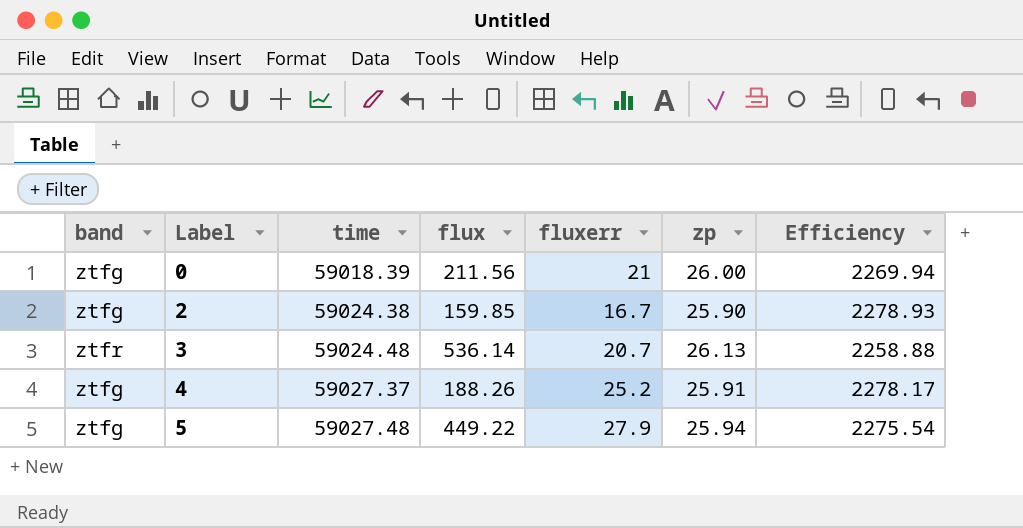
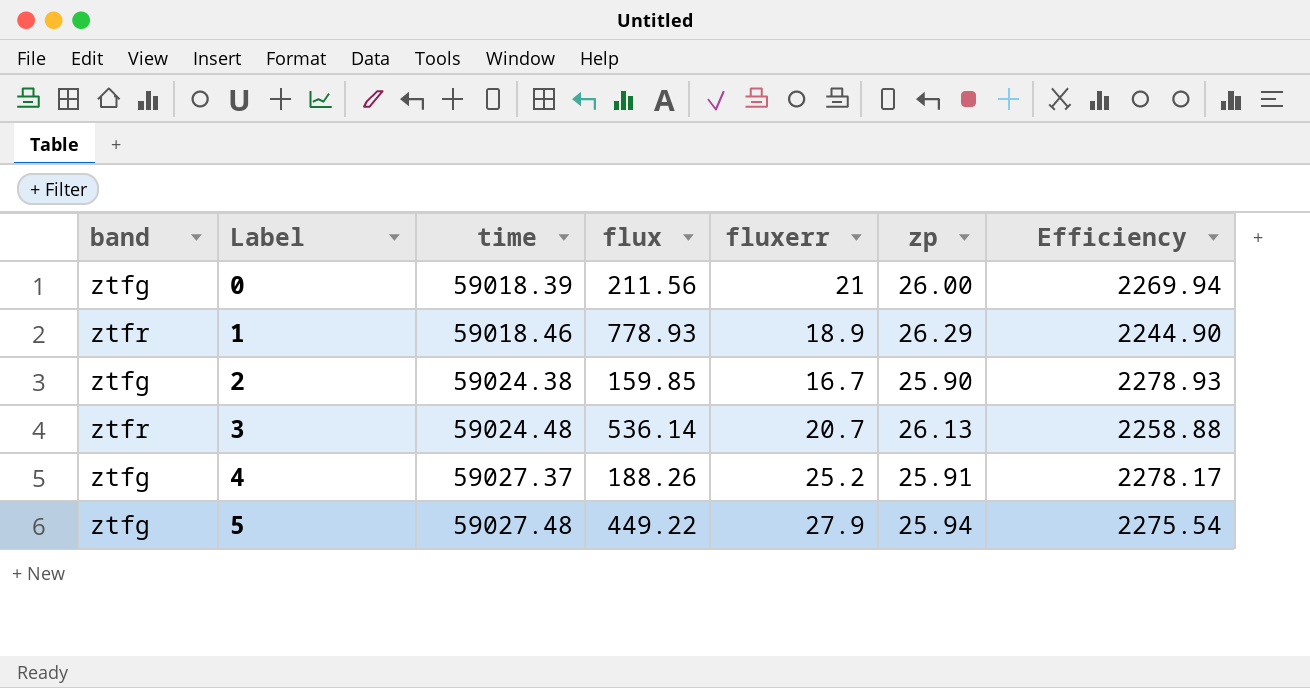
row 1: none -> ztfr | 59018.46 | 778.93 | 18.9 | 26.29 | 2244.90

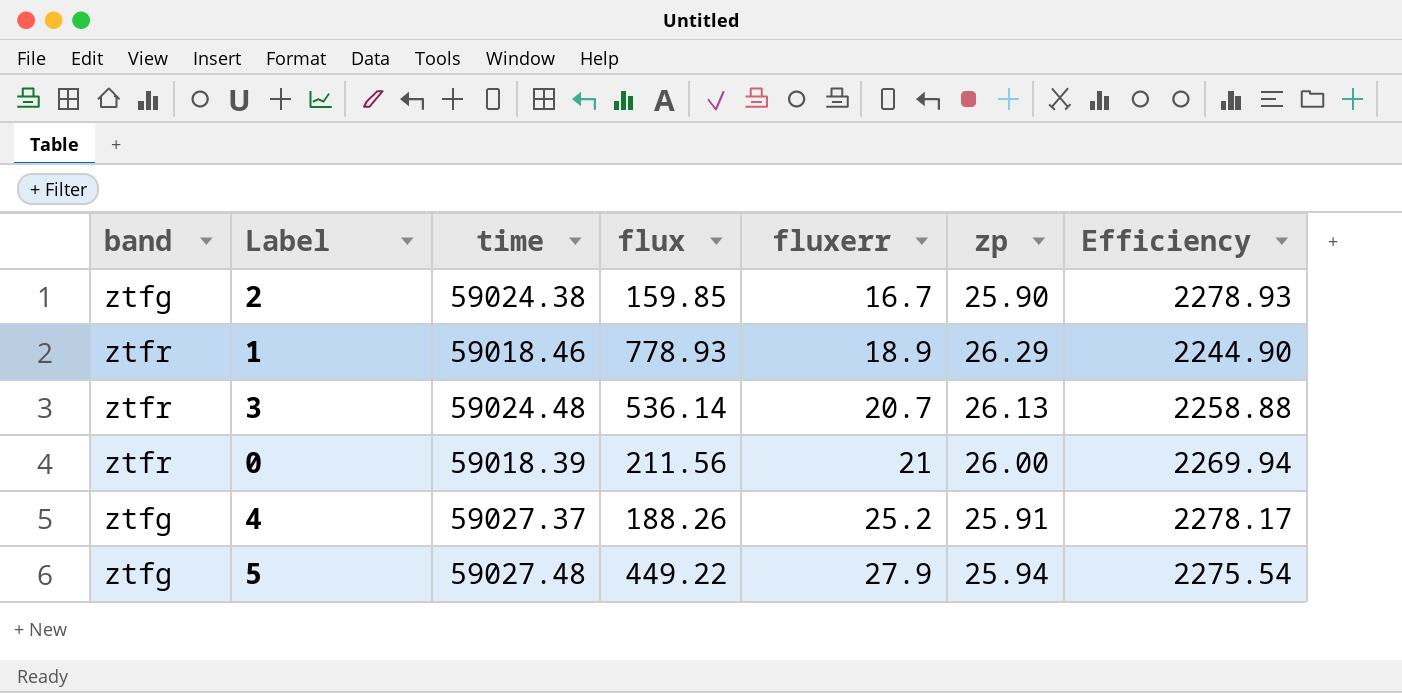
row order: Label ascending -> fluxerr ascending
0 | band: ztfg -> ztfr

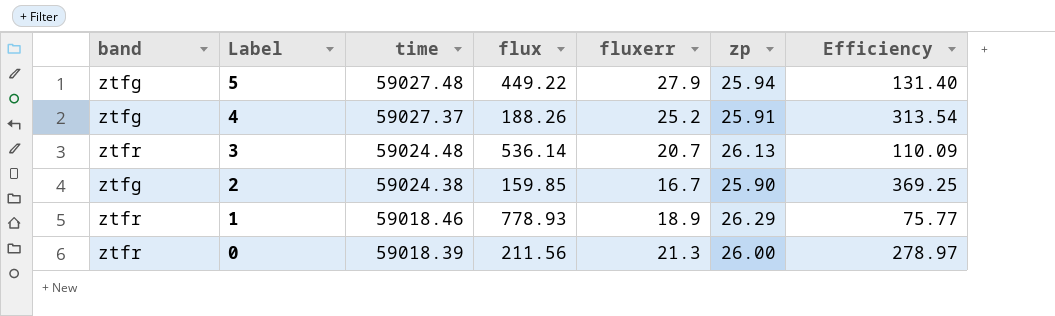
row order: fluxerr ascending -> Label descending
column Efficiency | formula: [time] / [zp] -> [time] / [flux]
0 | fluxerr: 21 -> 21.3

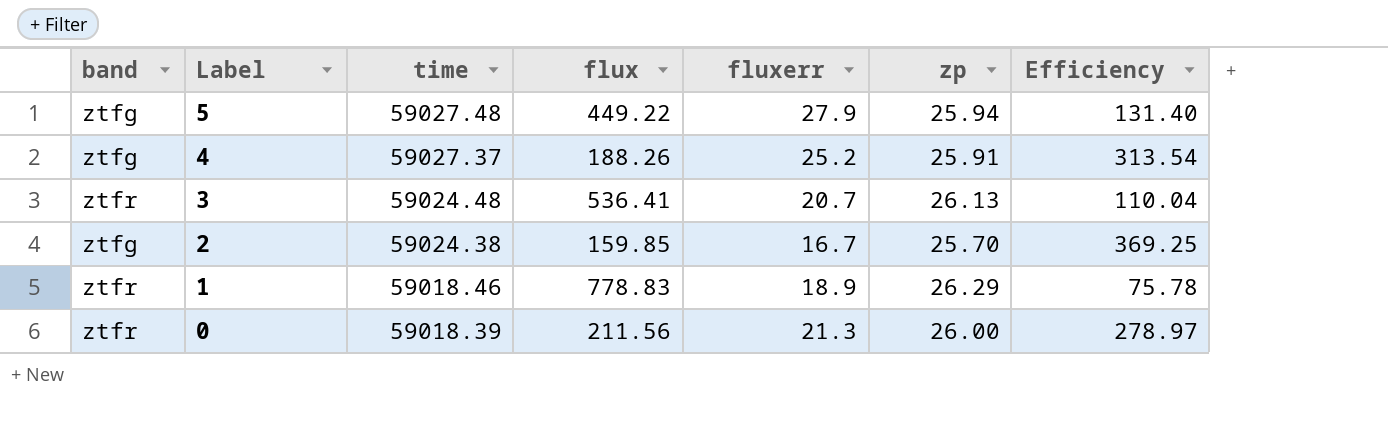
3 | flux: 536.14 -> 536.41
3 | Efficiency: 110.09 -> 110.04
2 | zp: 25.90 -> 25.70
1 | flux: 778.93 -> 778.83
1 | Efficiency: 75.77 -> 75.78

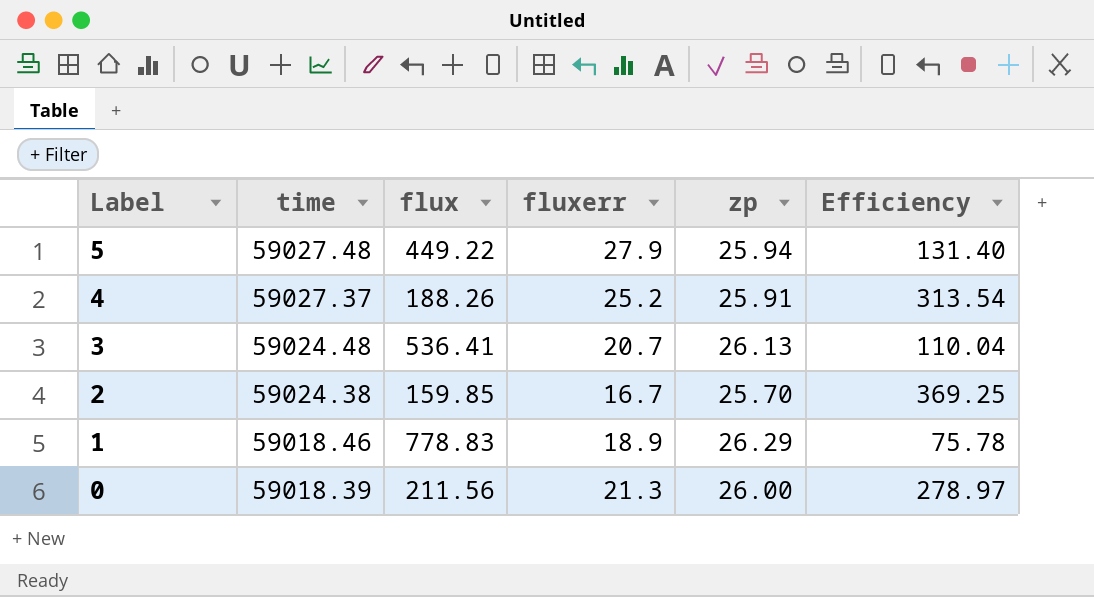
column band | position: 1 -> none

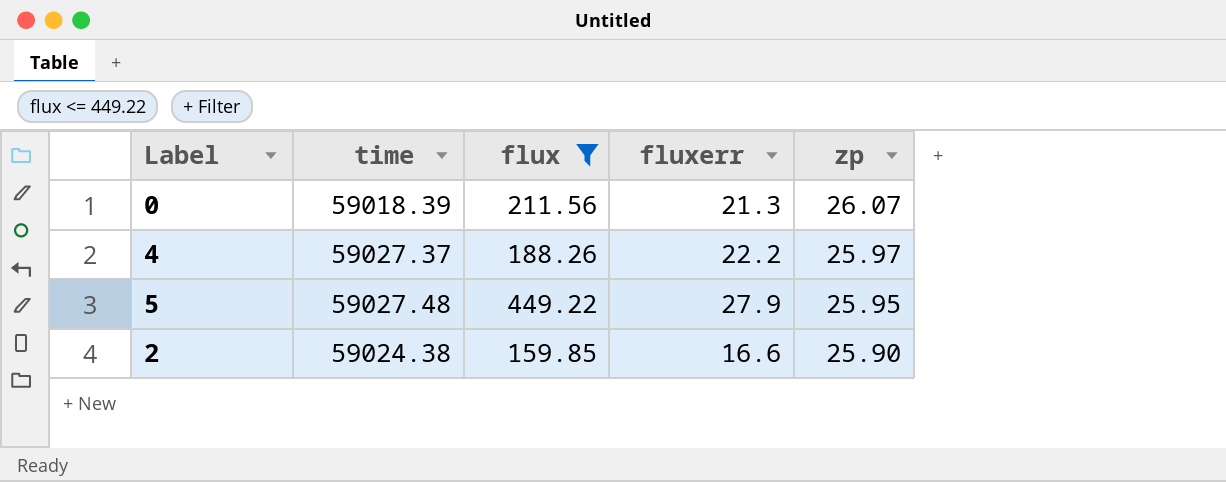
filter: none -> flux <= 449.22
row order: Label descending -> zp descending
column Efficiency | formula: [time] / [flux] -> none
0 | zp: 26.00 -> 26.07
4 | fluxerr: 25.2 -> 22.2
4 | zp: 25.91 -> 25.97
5 | zp: 25.94 -> 25.95
2 | fluxerr: 16.7 -> 16.6
2 | zp: 25.70 -> 25.90

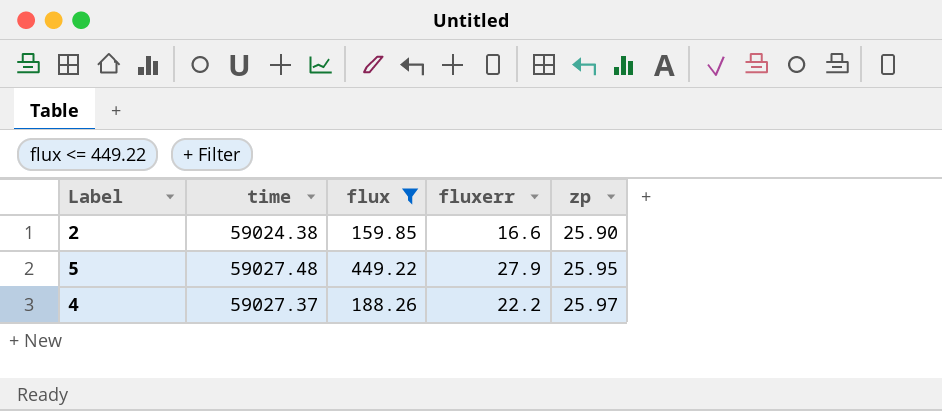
row order: zp descending -> zp ascending
row 0: 59018.39 | 211.56 | 21.3 | 26.07 -> none

